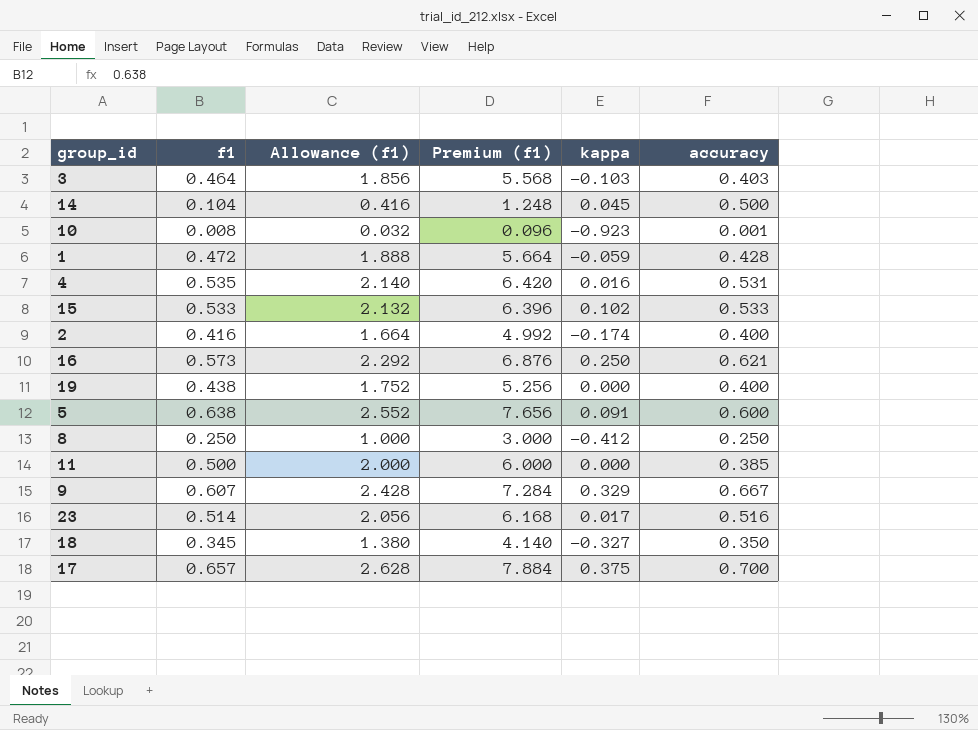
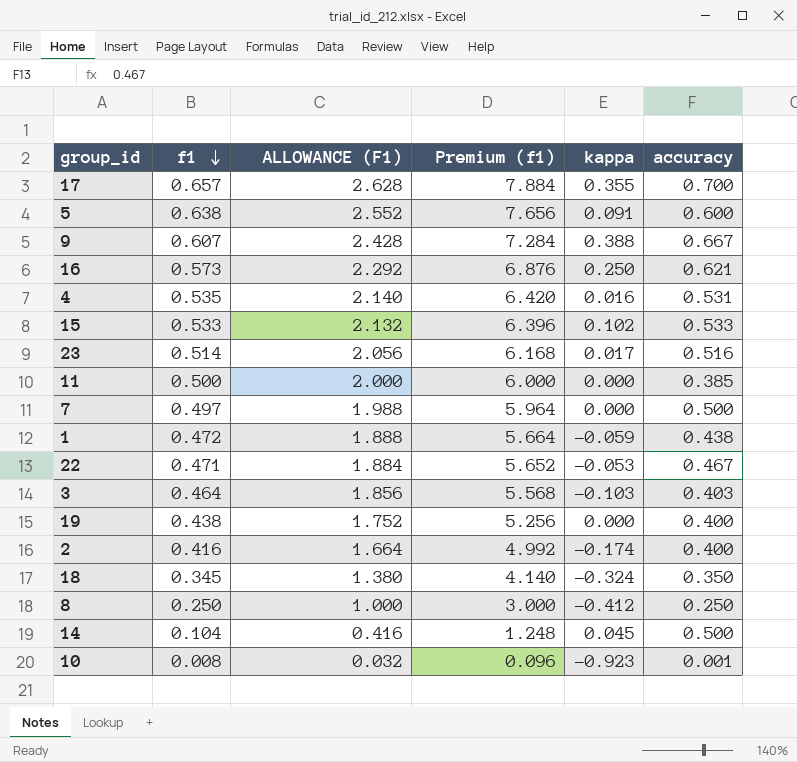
row order: none -> f1 descending
column name: Allowance (f1) -> ALLOWANCE (F1)
17 | kappa: 0.375 -> 0.355
9 | kappa: 0.329 -> 0.388
row 7: none -> 0.497 | 1.988 | 5.964 | 0.000 | 0.500
1 | accuracy: 0.428 -> 0.438
row 22: none -> 0.471 | 1.884 | 5.652 | -0.053 | 0.467
18 | kappa: -0.327 -> -0.324

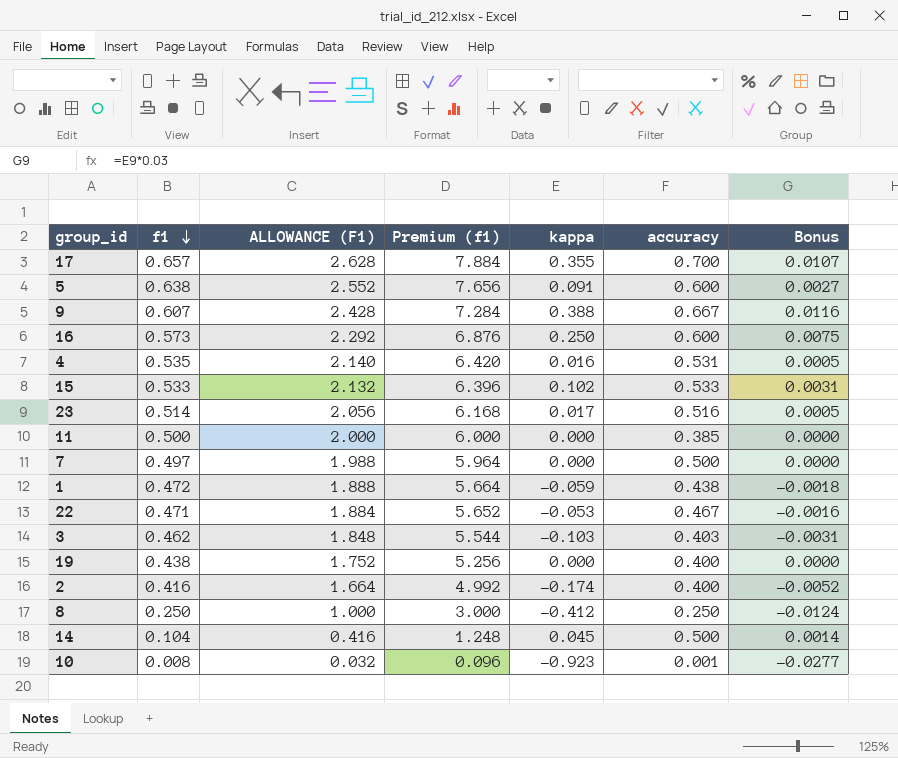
column Bonus | formula: none -> [kappa] * 0.03
row 18: 0.345 | 1.380 | 4.140 | -0.324 | 0.350 -> none
16 | accuracy: 0.621 -> 0.600
3 | f1: 0.464 -> 0.462
3 | ALLOWANCE (F1): 1.856 -> 1.848
3 | Premium (f1): 5.568 -> 5.544

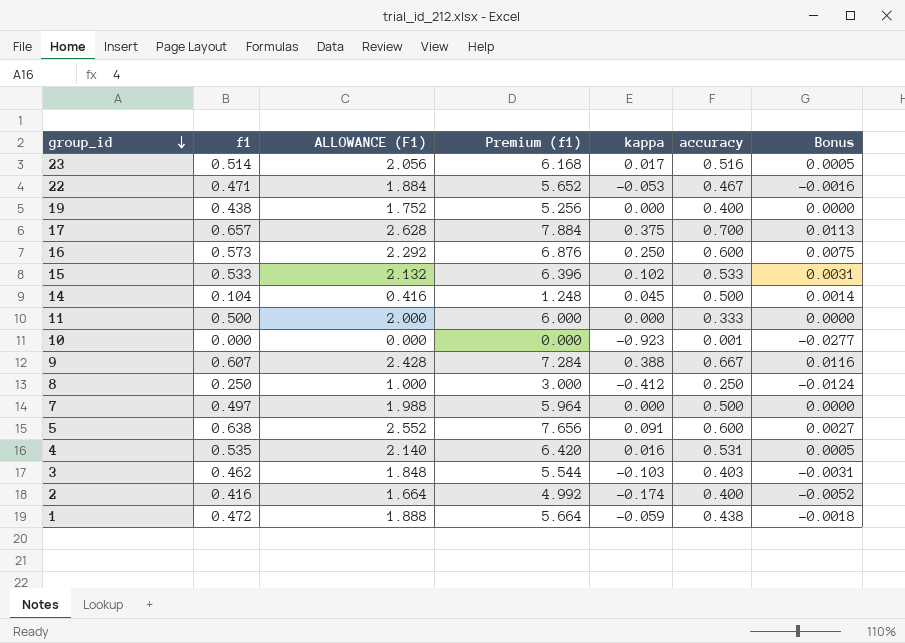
row order: f1 descending -> group_id descending
17 | kappa: 0.355 -> 0.375
17 | Bonus: 0.0107 -> 0.0113
11 | accuracy: 0.385 -> 0.333
10 | f1: 0.008 -> 0.000
10 | ALLOWANCE (F1): 0.032 -> 0.000
10 | Premium (f1): 0.096 -> 0.000

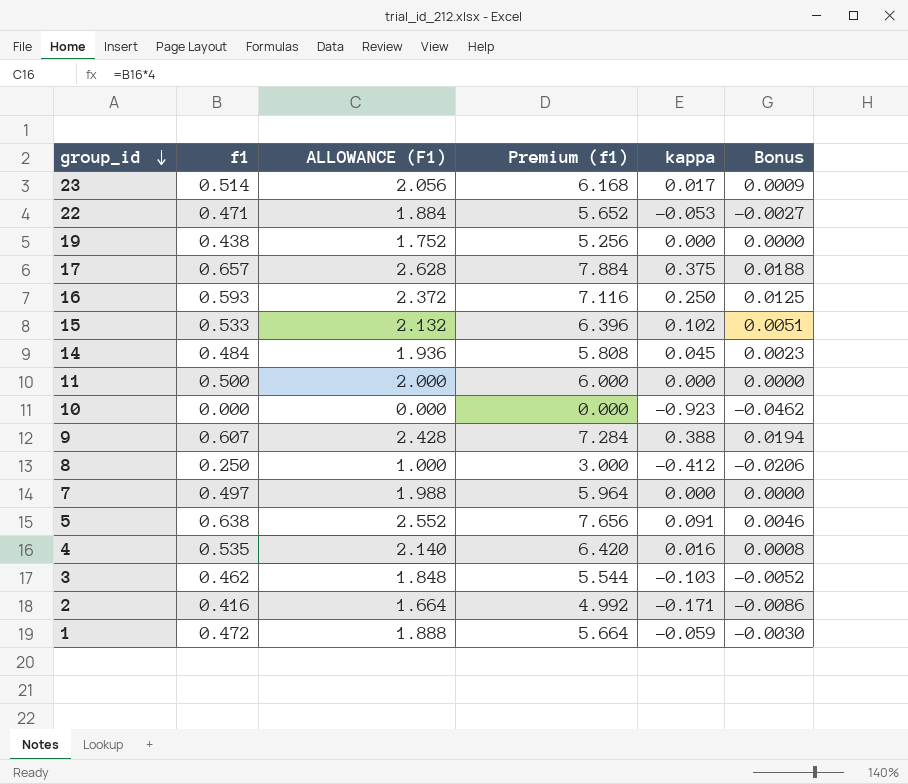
column accuracy | position: 6 -> none
column Bonus | formula: [kappa] * 0.03 -> [kappa] * 0.05
16 | f1: 0.573 -> 0.593
16 | ALLOWANCE (F1): 2.292 -> 2.372
16 | Premium (f1): 6.876 -> 7.116
14 | f1: 0.104 -> 0.484
14 | ALLOWANCE (F1): 0.416 -> 1.936
14 | Premium (f1): 1.248 -> 5.808
2 | kappa: -0.174 -> -0.171

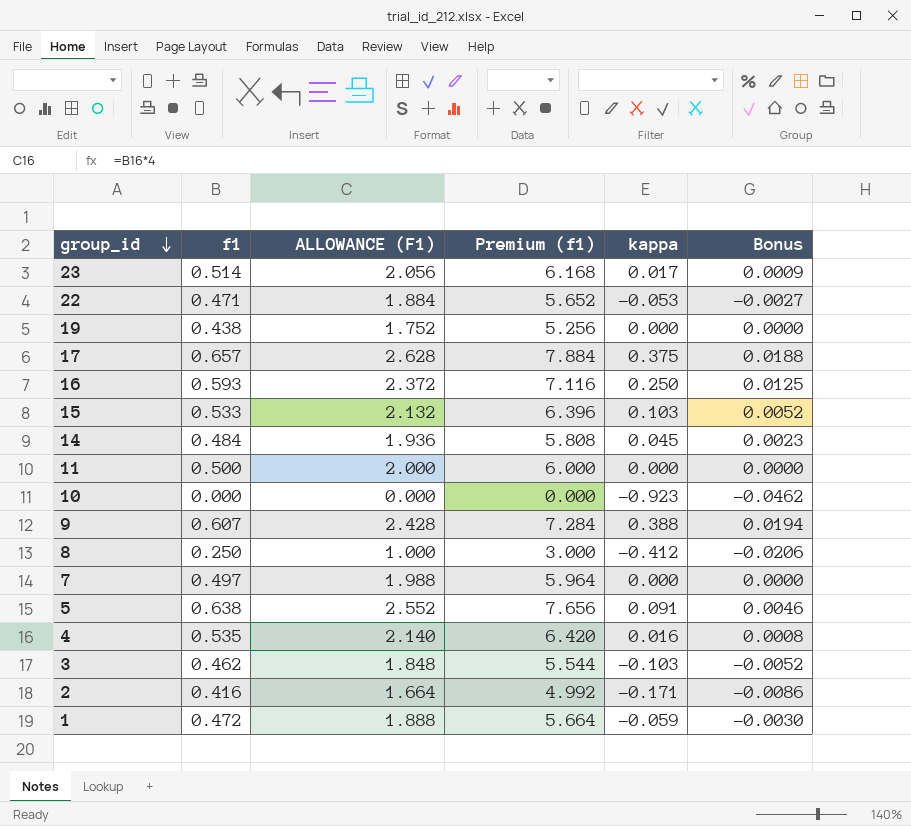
15 | kappa: 0.102 -> 0.103
15 | Bonus: 0.0051 -> 0.0052

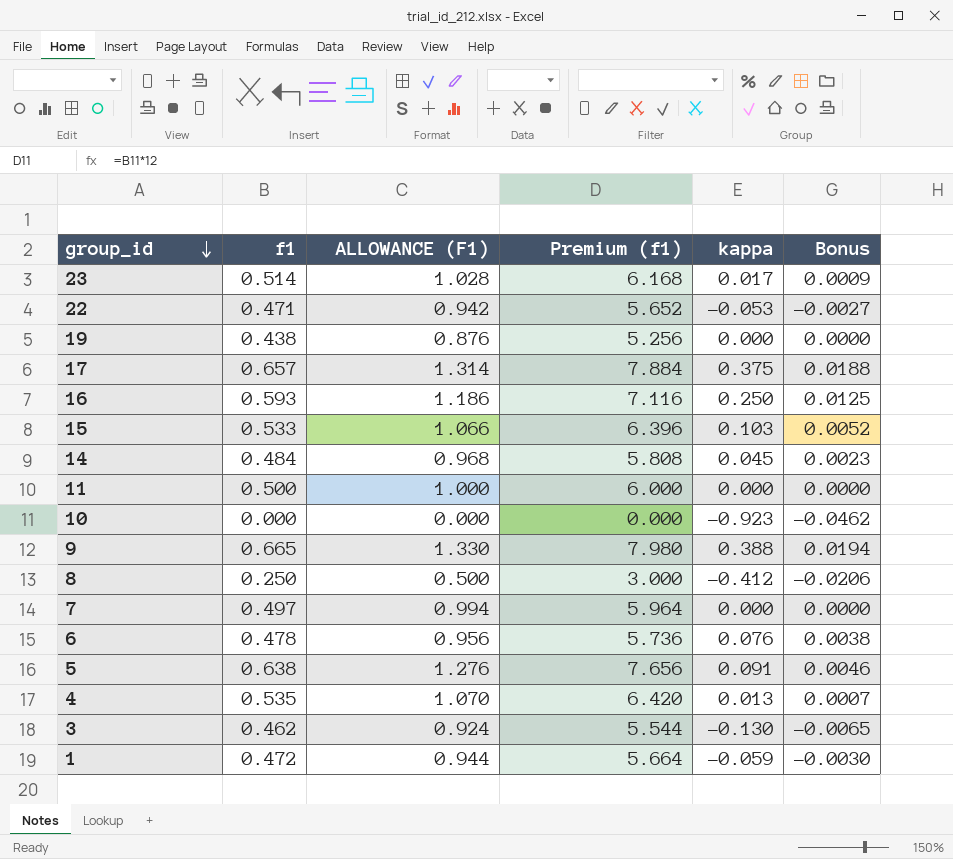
column ALLOWANCE (F1) | formula: [f1] * 4 -> [f1] * 2
row 2: 0.416 | 1.664 | 4.992 | -0.171 | -0.0086 -> none
9 | f1: 0.607 -> 0.665
9 | Premium (f1): 7.284 -> 7.980
row 6: none -> 0.478 | 0.956 | 5.736 | 0.076 | 0.0038
4 | kappa: 0.016 -> 0.013
4 | Bonus: 0.0008 -> 0.0007
3 | kappa: -0.103 -> -0.130
3 | Bonus: -0.0052 -> -0.0065

